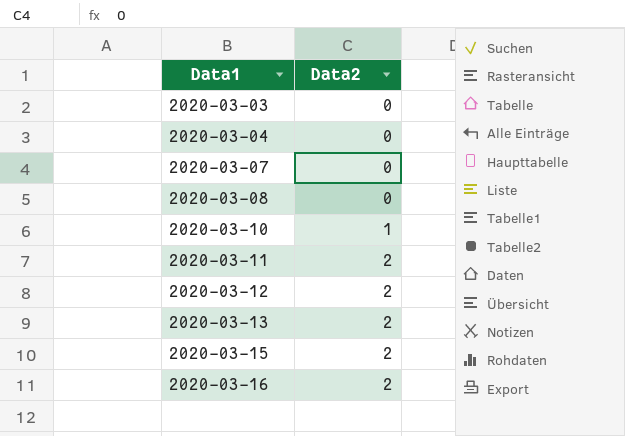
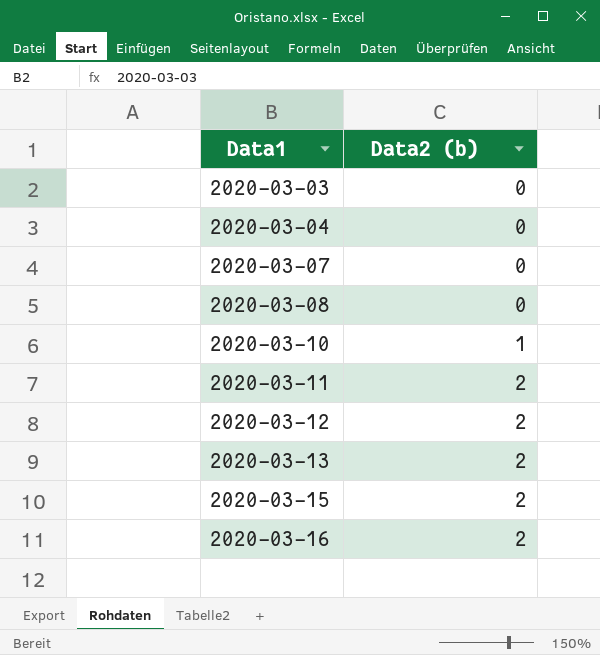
column name: Data2 -> Data2 (b)

